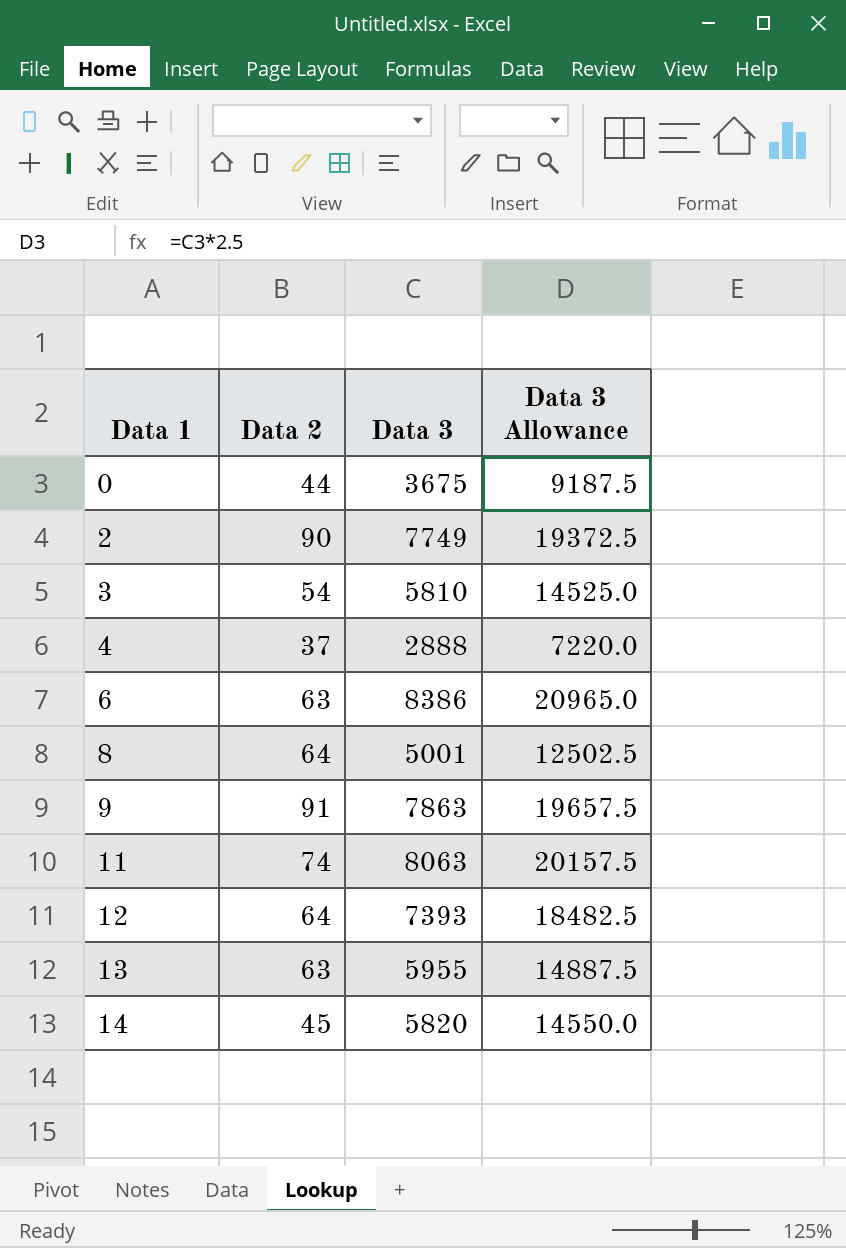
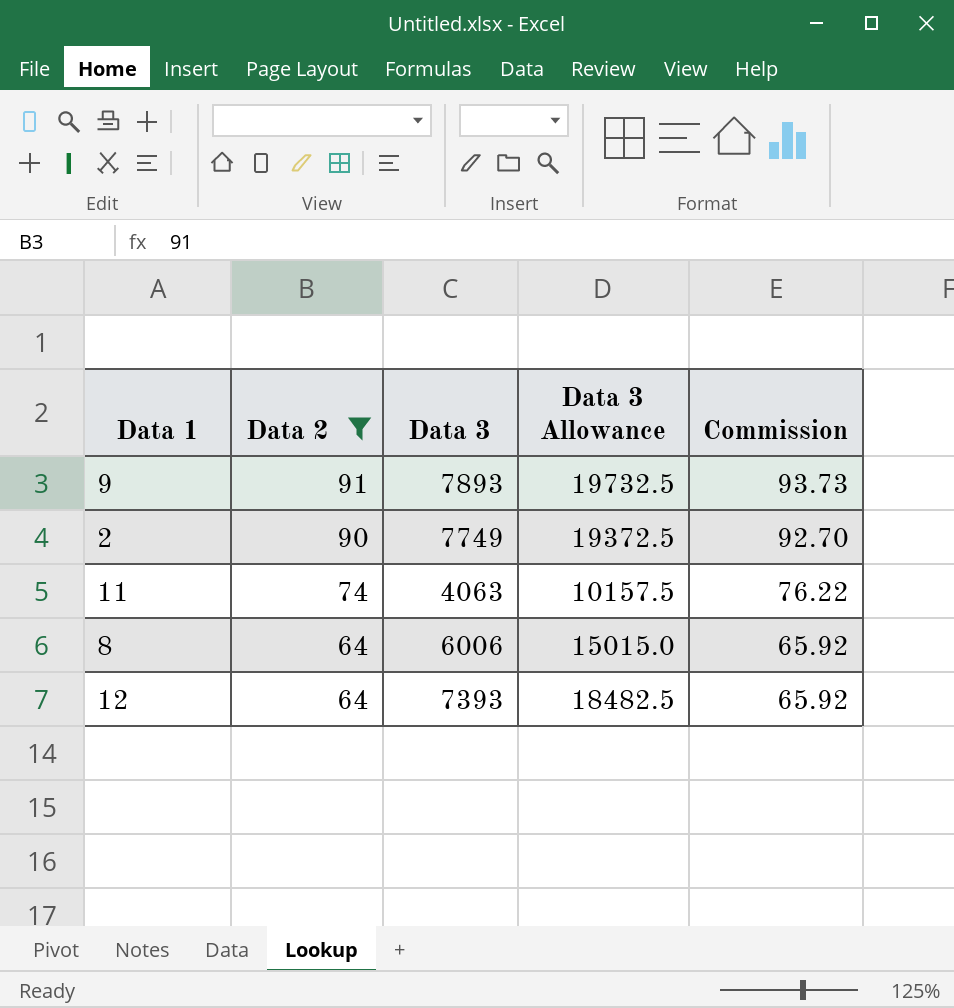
filter: none -> Data 2 >= 64
row order: Data 1 ascending -> Data 2 descending
column Commission | formula: none -> [Data 2] * 1.03
9 | Data 3: 7863 -> 7893
9 | Data 3 Allowance: 19657.5 -> 19732.5
11 | Data 3: 8063 -> 4063
11 | Data 3 Allowance: 20157.5 -> 10157.5
8 | Data 3: 5001 -> 6006
8 | Data 3 Allowance: 12502.5 -> 15015.0

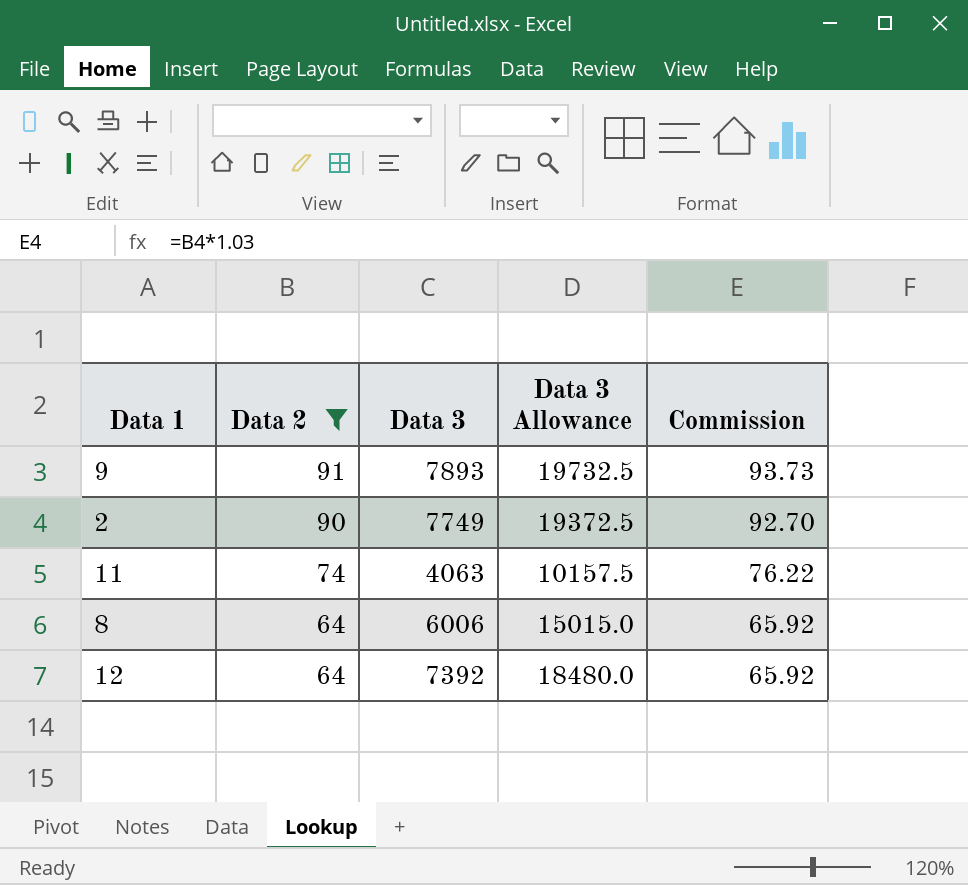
12 | Data 3: 7393 -> 7392
12 | Data 3 Allowance: 18482.5 -> 18480.0

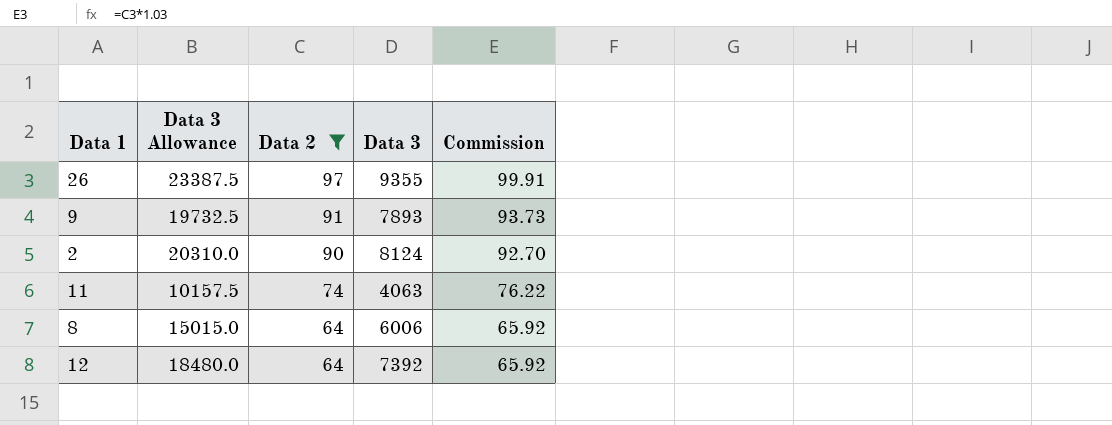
column Data 3 Allowance | position: 4 -> 2
row 26: none -> 23387.5 | 97 | 9355 | 99.91
2 | Data 3 Allowance: 19372.5 -> 20310.0
2 | Data 3: 7749 -> 8124

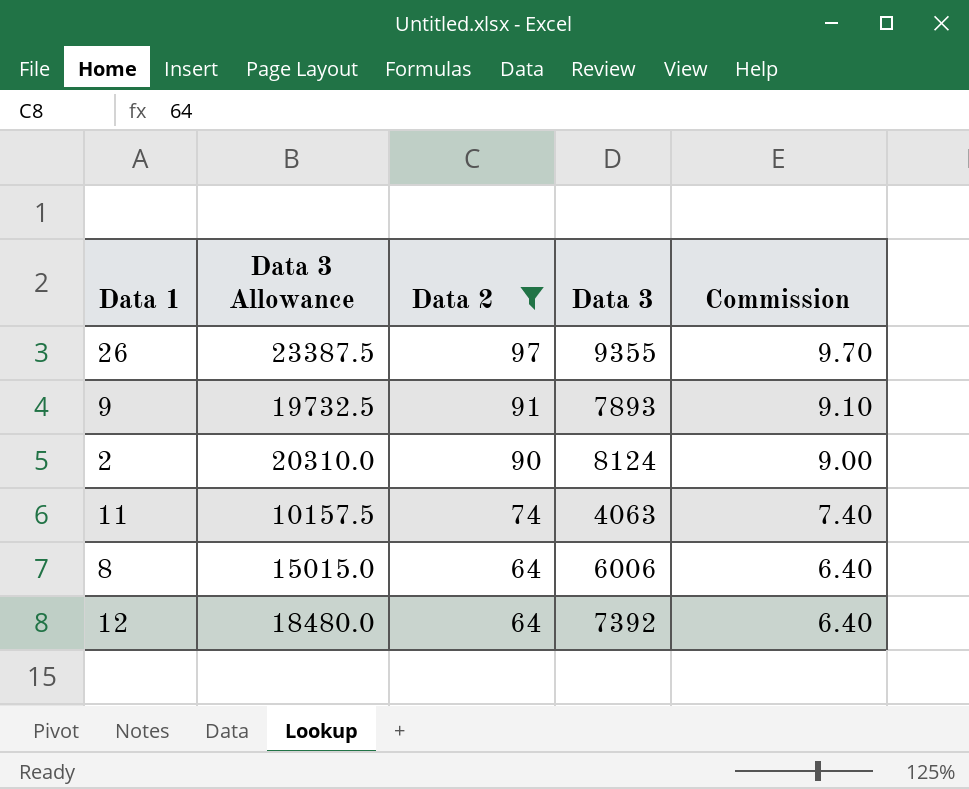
column Commission | formula: [Data 2] * 1.03 -> [Data 2] * 0.1

